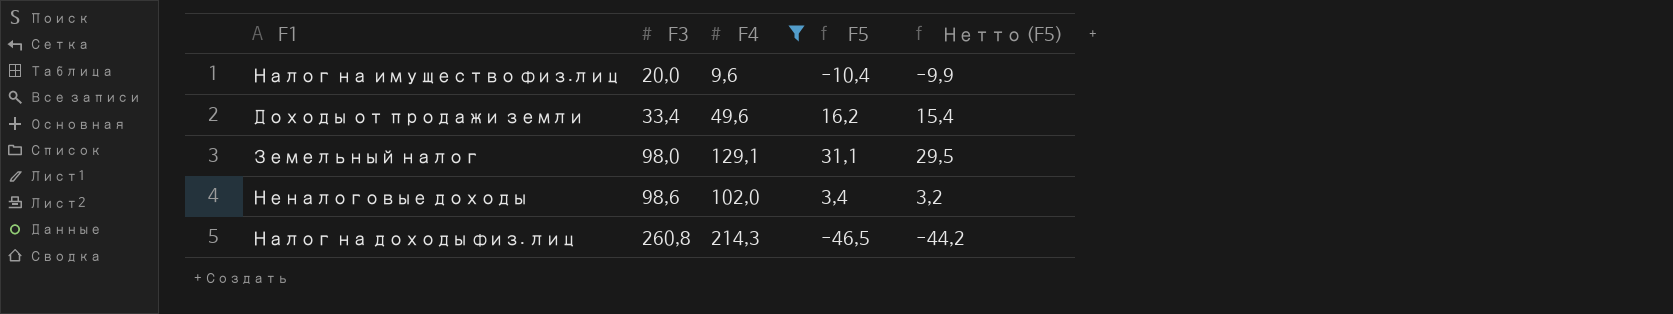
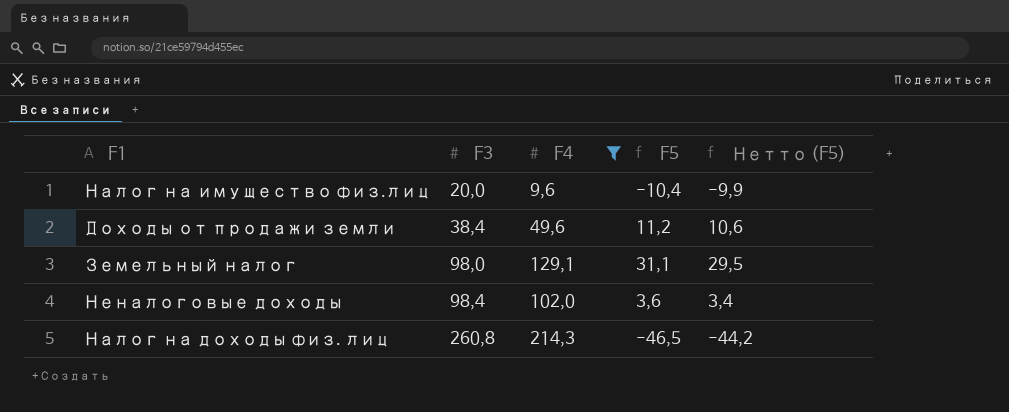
Доходы от продажи земли | F3: 33,4 -> 38,4
Доходы от продажи земли | F5: 16,2 -> 11,2
Доходы от продажи земли | Нетто (F5): 15,4 -> 10,6
Неналоговые доходы | F3: 98,6 -> 98,4
Неналоговые доходы | F5: 3,4 -> 3,6
Неналоговые доходы | Нетто (F5): 3,2 -> 3,4

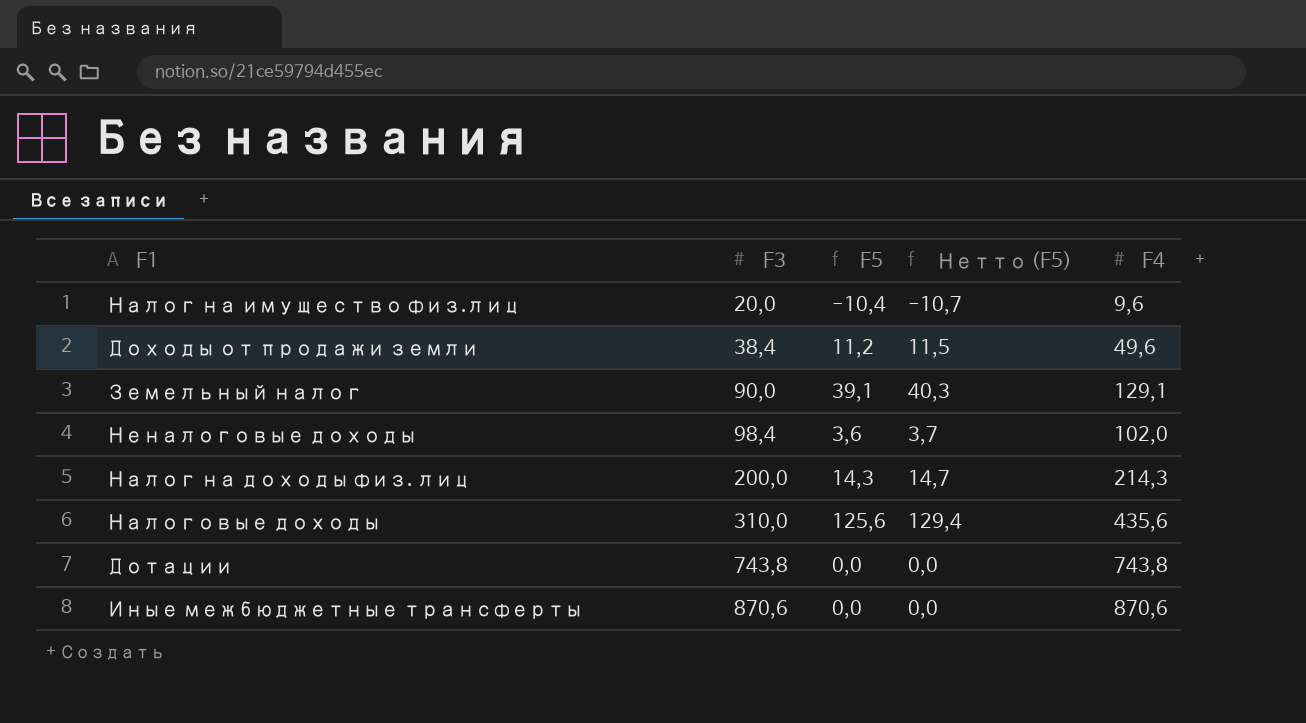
filter: F4 <= 214,3 -> none
column Нетто (F5) | formula: [F5] * 0,95 -> [F5] * 1,03
column F4 | position: 3 -> 5
Земельный налог | F3: 98,0 -> 90,0
Земельный налог | F5: 31,1 -> 39,1
Налог на доходы физ. лиц | F3: 260,8 -> 200,0
Налог на доходы физ. лиц | F5: -46,5 -> 14,3

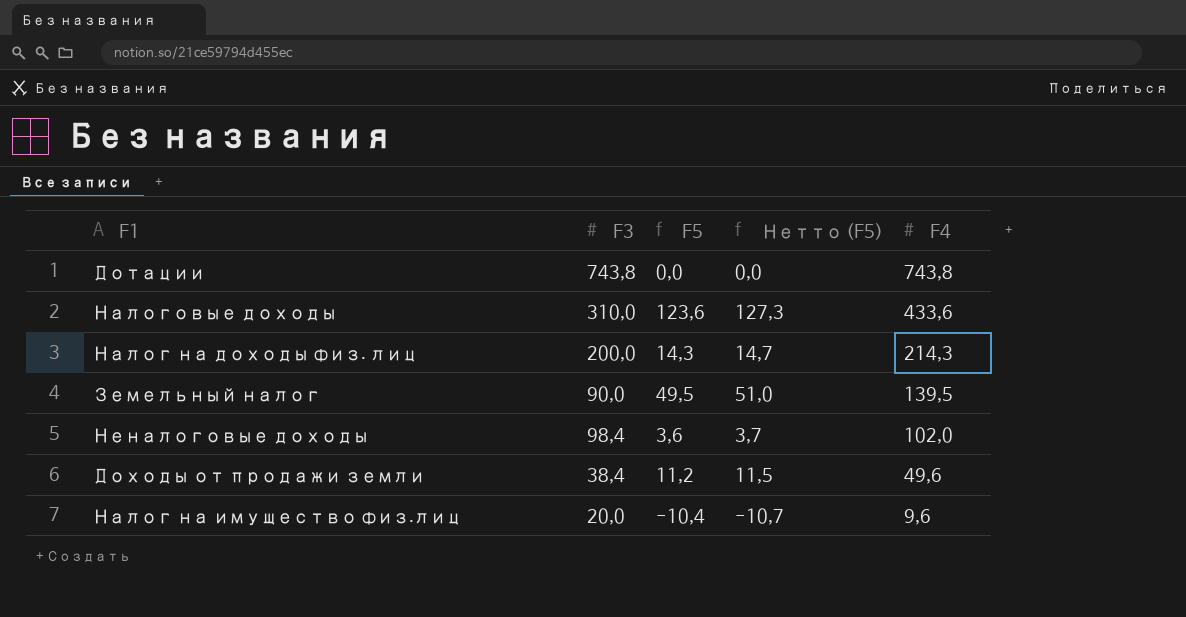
row order: F3 ascending -> F4 descending
row Иные межбюджетные трансферты: 870,6 | 0,0 | 0,0 | 870,6 -> none
Налоговые доходы | F5: 125,6 -> 123,6
Налоговые доходы | Нетто (F5): 129,4 -> 127,3
Налоговые доходы | F4: 435,6 -> 433,6
Земельный налог | F5: 39,1 -> 49,5
Земельный налог | Нетто (F5): 40,3 -> 51,0
Земельный налог | F4: 129,1 -> 139,5

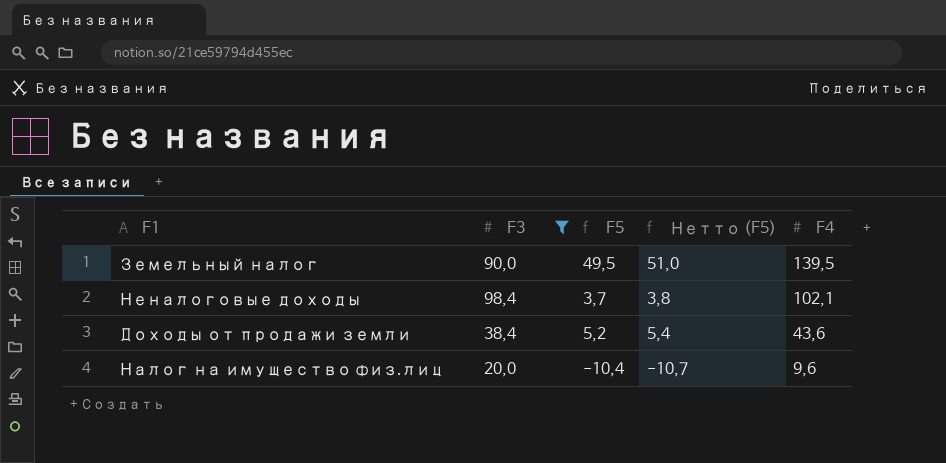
filter: none -> F3 <= 98,4
Неналоговые доходы | F5: 3,6 -> 3,7
Неналоговые доходы | Нетто (F5): 3,7 -> 3,8
Неналоговые доходы | F4: 102,0 -> 102,1
Доходы от продажи земли | F5: 11,2 -> 5,2
Доходы от продажи земли | Нетто (F5): 11,5 -> 5,4
Доходы от продажи земли | F4: 49,6 -> 43,6

